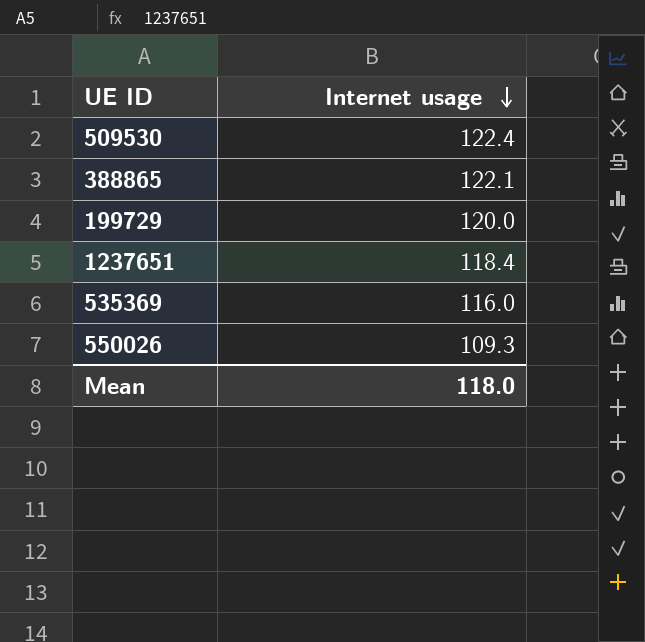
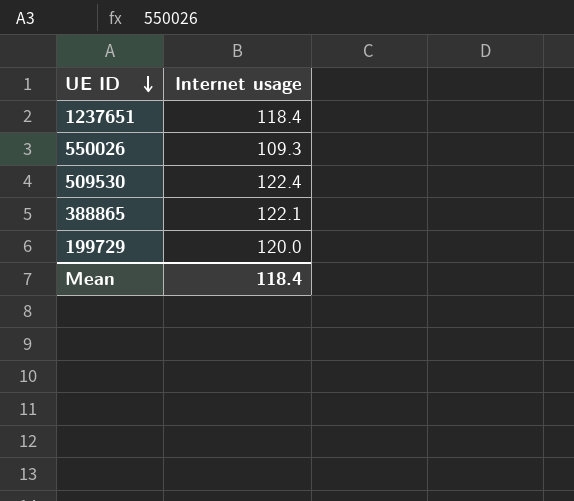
row order: Internet usage descending -> UE ID descending
row 535369: 116.0 -> none
Mean | Internet usage: 118.0 -> 118.4

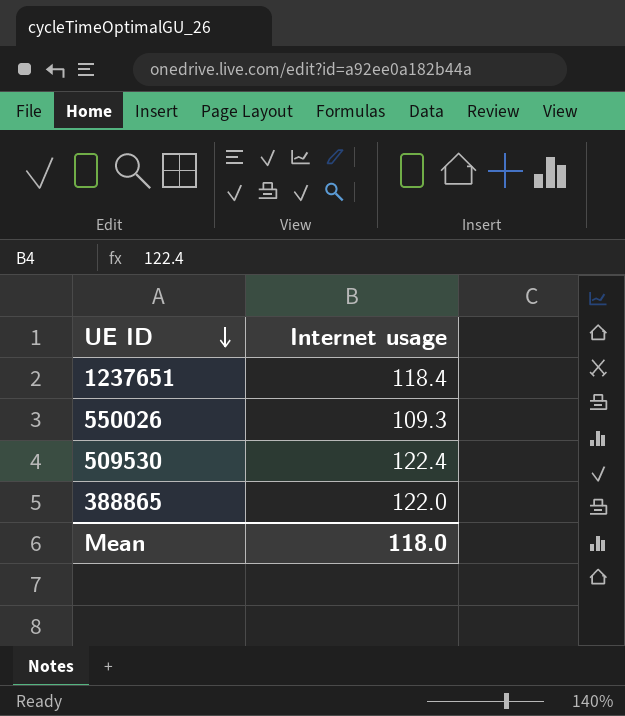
row 199729: 120.0 -> none
388865 | Internet usage: 122.1 -> 122.0
Mean | Internet usage: 118.4 -> 118.0

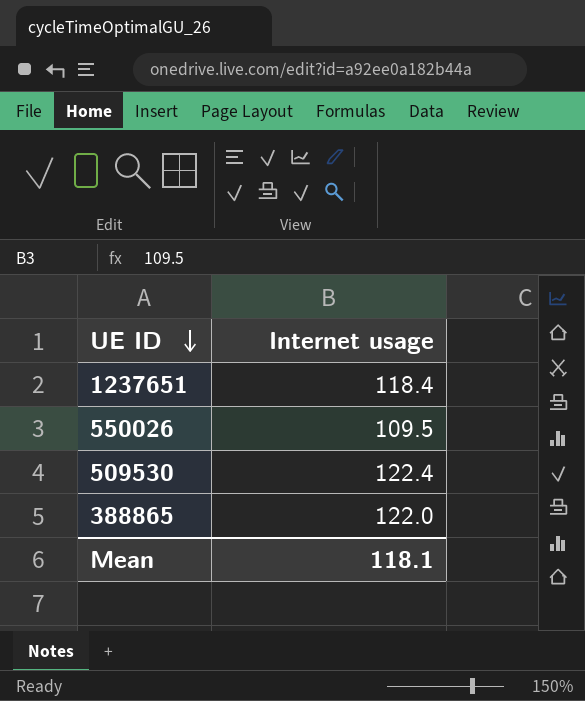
550026 | Internet usage: 109.3 -> 109.5
Mean | Internet usage: 118.0 -> 118.1

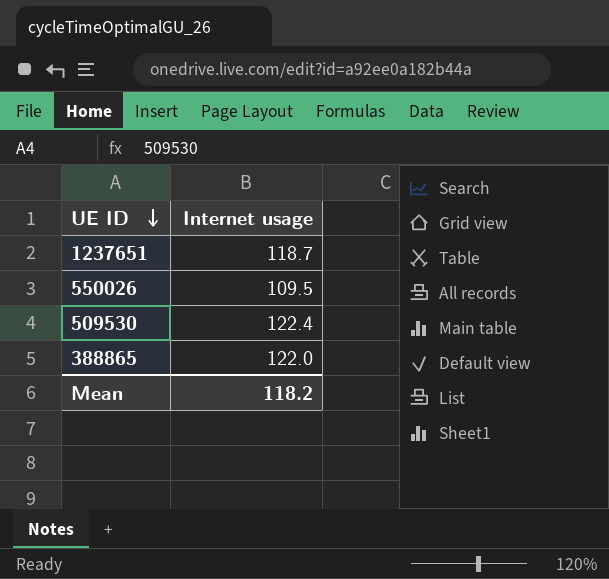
1237651 | Internet usage: 118.4 -> 118.7
Mean | Internet usage: 118.1 -> 118.2

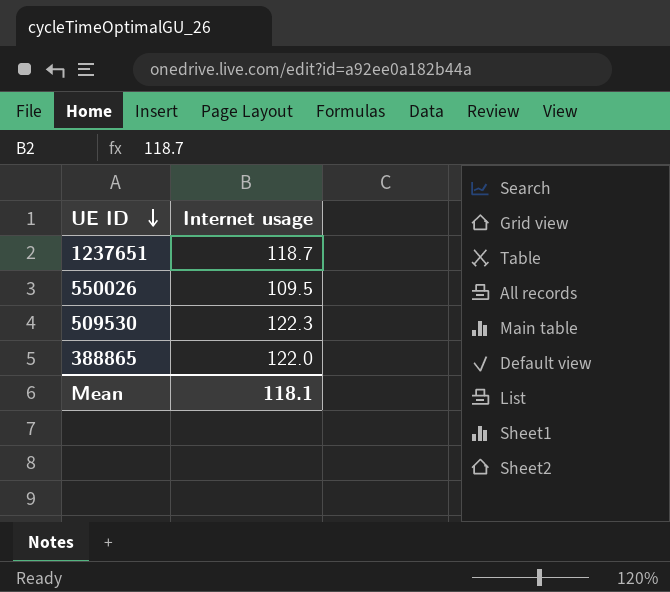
509530 | Internet usage: 122.4 -> 122.3
Mean | Internet usage: 118.2 -> 118.1

